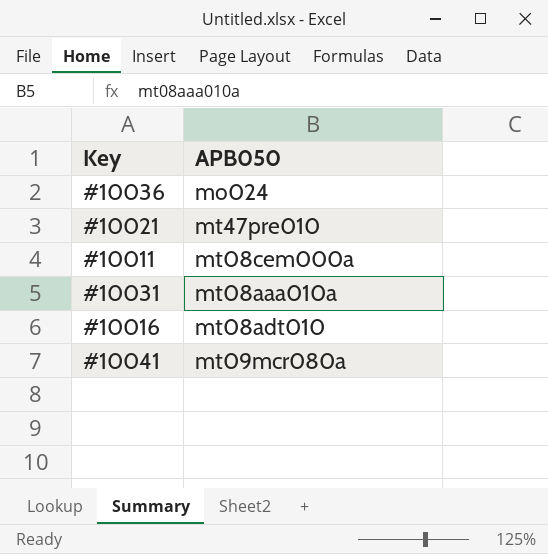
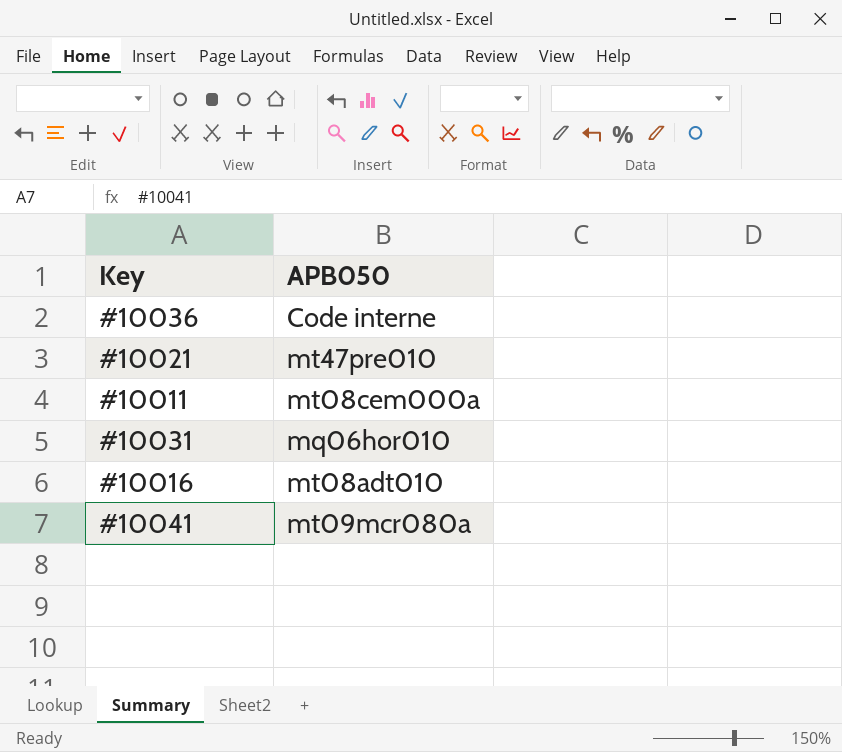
#10036 | APB050: mo024 -> Code interne
#10031 | APB050: mt08aaa010a -> mq06hor010

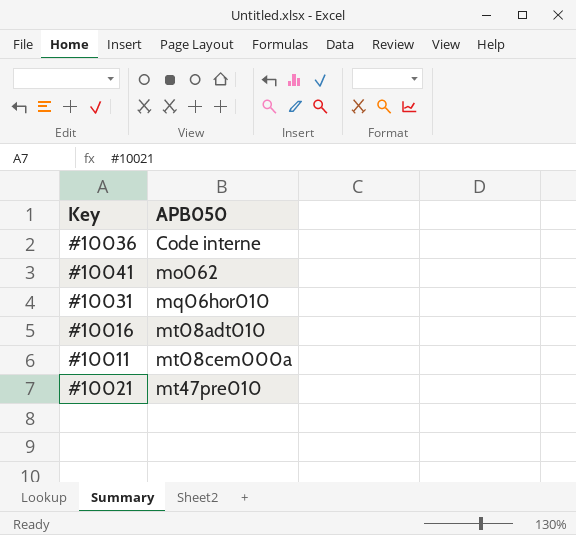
row order: none -> APB050 ascending
#10041 | APB050: mt09mcr080a -> mo062

